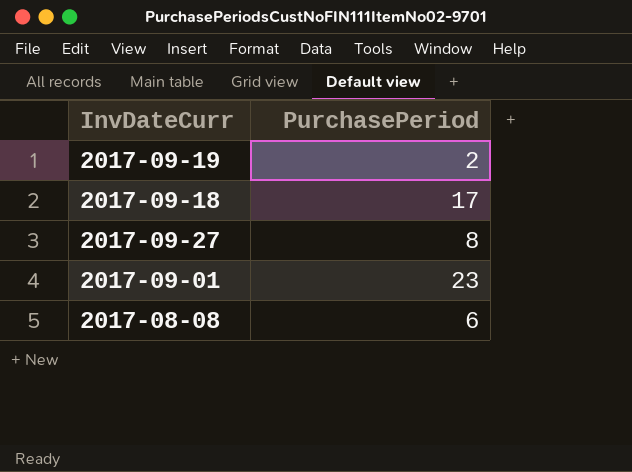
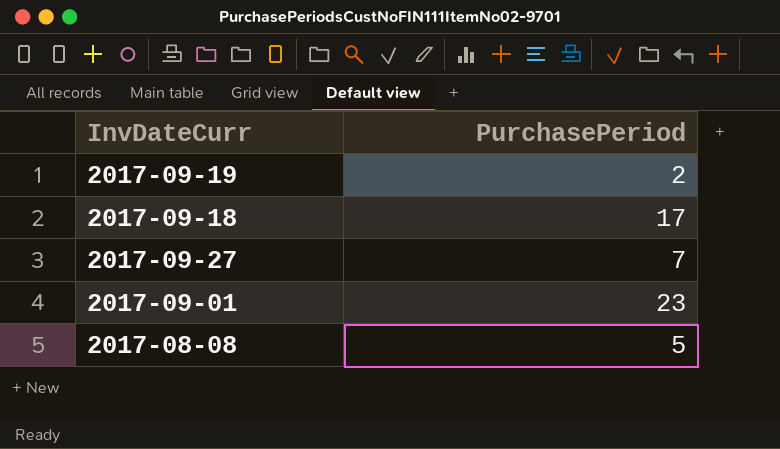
2017-09-27 | PurchasePeriod: 8 -> 7
2017-08-08 | PurchasePeriod: 6 -> 5

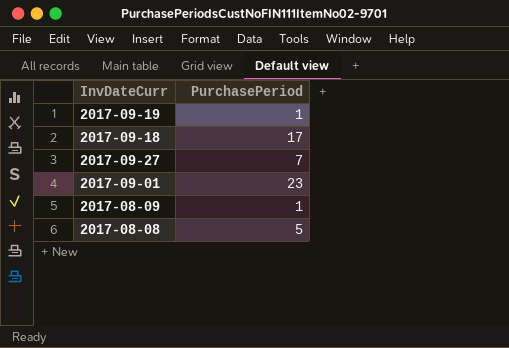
2017-09-19 | PurchasePeriod: 2 -> 1
row 2017-08-09: none -> 1

